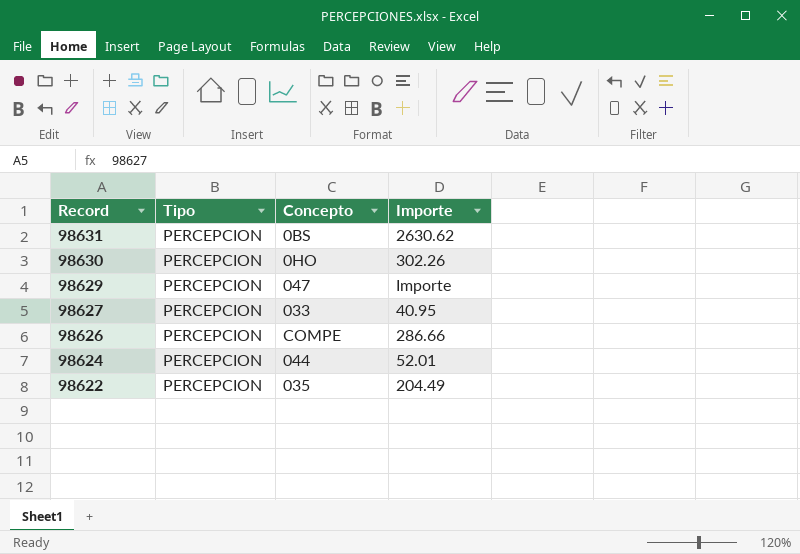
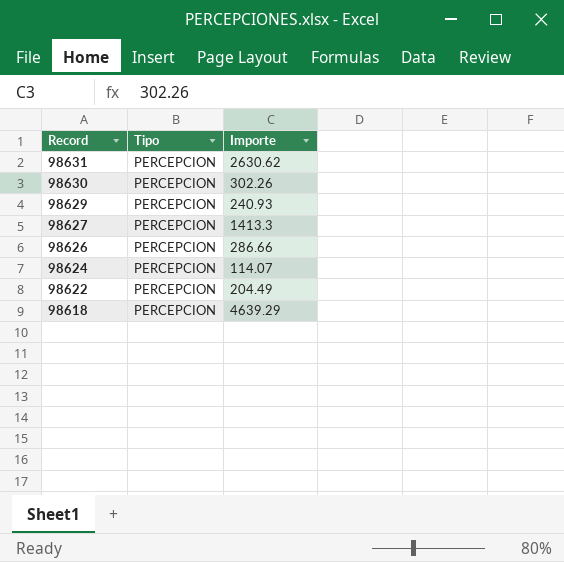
column Concepto | position: 3 -> none
98629 | Importe: Importe -> 240.93
98627 | Importe: 40.95 -> 1413.3
98624 | Importe: 52.01 -> 114.07
row 98618: none -> PERCEPCION | 4639.29

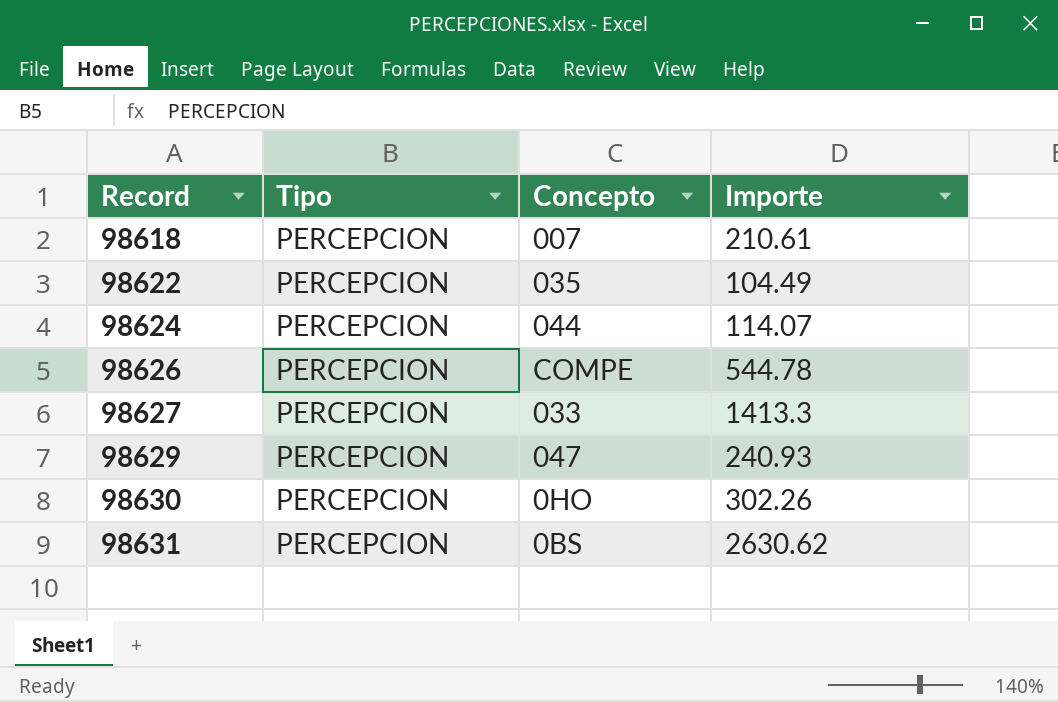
row order: Record descending -> Record ascending
column Concepto | position: none -> 3
98618 | Importe: 4639.29 -> 210.61
98622 | Importe: 204.49 -> 104.49
98626 | Importe: 286.66 -> 544.78

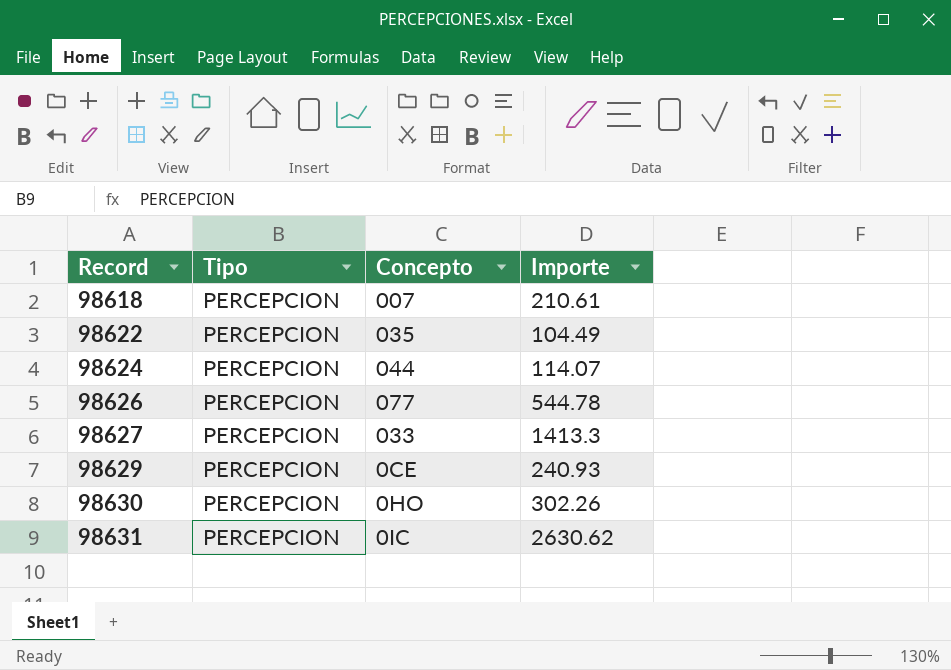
98626 | Concepto: COMPE -> 077
98629 | Concepto: 047 -> 0CE
98631 | Concepto: 0BS -> 0IC

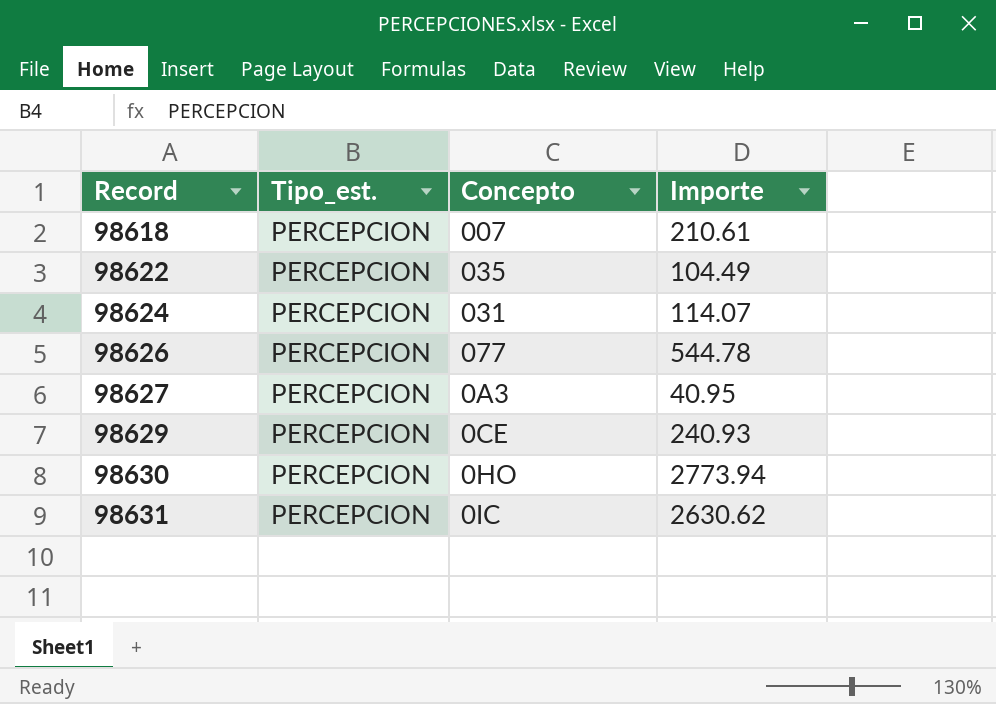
column name: Tipo -> Tipo_est.
98624 | Concepto: 044 -> 031
98627 | Concepto: 033 -> 0A3
98627 | Importe: 1413.3 -> 40.95
98630 | Importe: 302.26 -> 2773.94

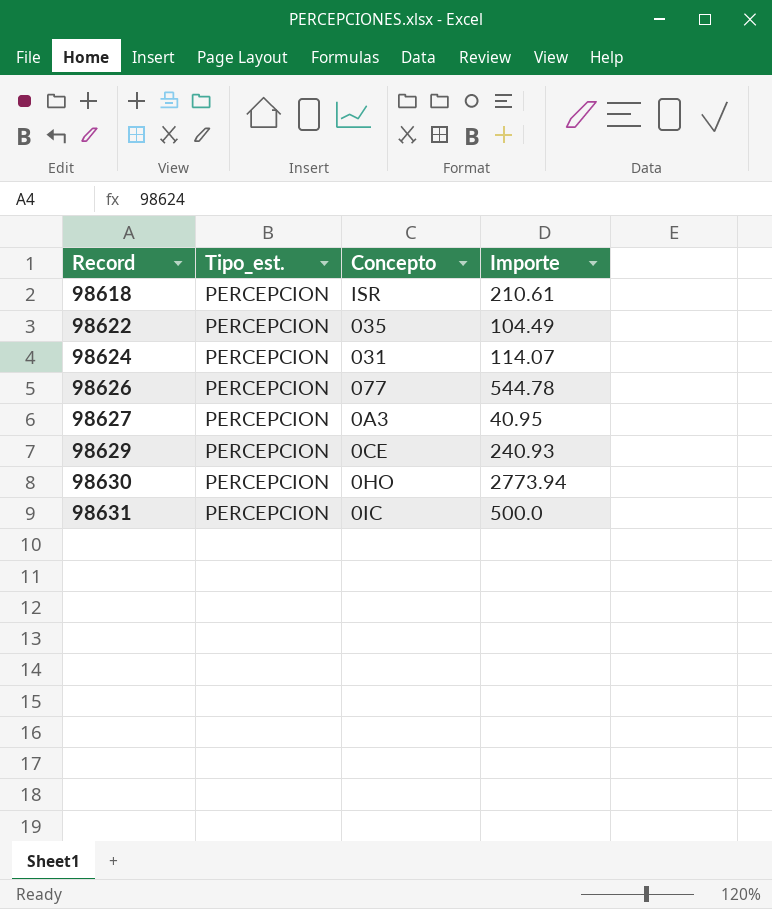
98618 | Concepto: 007 -> ISR
98631 | Importe: 2630.62 -> 500.0

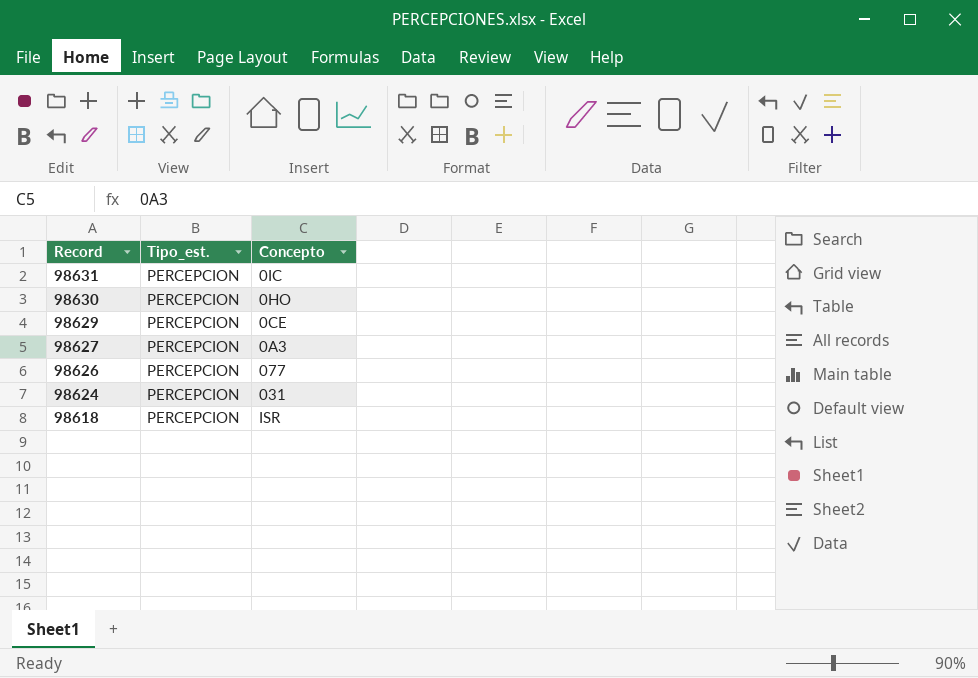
row order: Record ascending -> Record descending
column Importe | position: 4 -> none
row 98622: PERCEPCION | 035 | 104.49 -> none

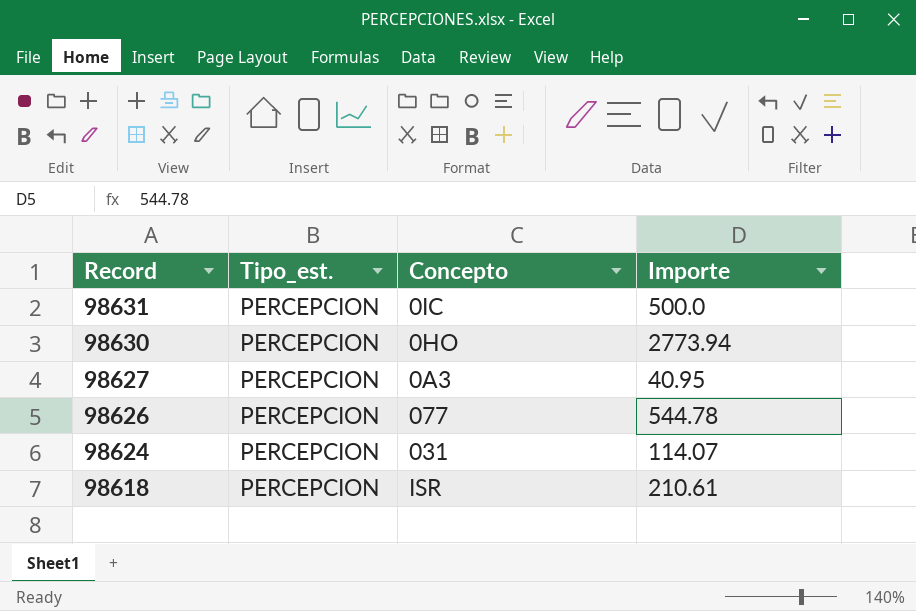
column Importe | position: none -> 4
row 98629: PERCEPCION | 0CE -> none

